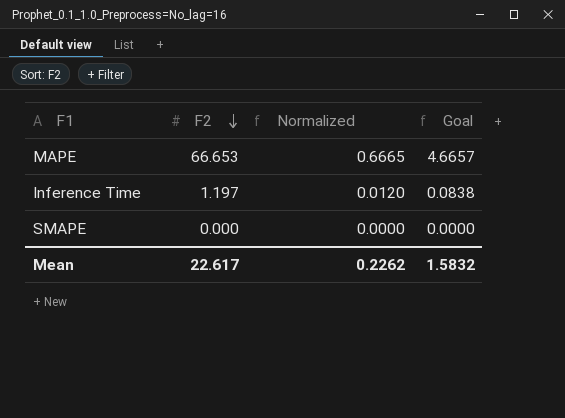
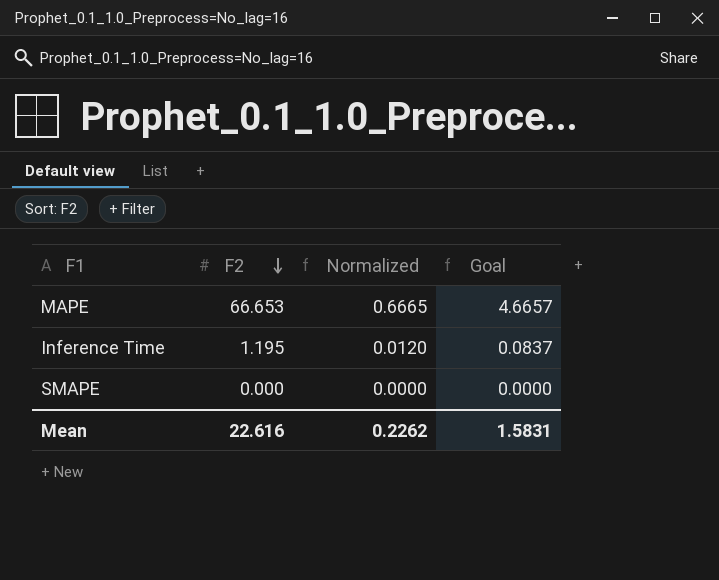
Inference Time | F2: 1.197 -> 1.195
Inference Time | Goal: 0.0838 -> 0.0837
Mean | F2: 22.617 -> 22.616
Mean | Goal: 1.5832 -> 1.5831

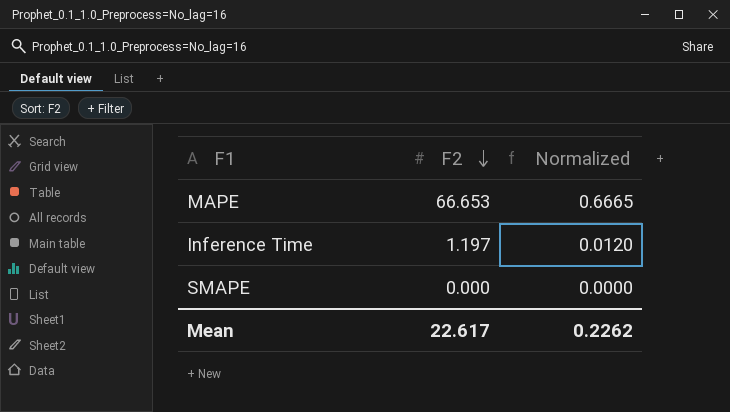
column Goal | formula: [F2] * 0.07 -> none
Inference Time | F2: 1.195 -> 1.197
Mean | F2: 22.616 -> 22.617

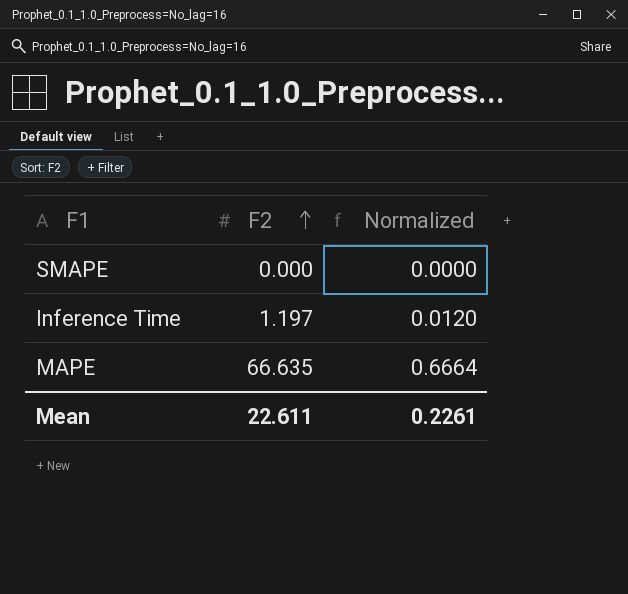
row order: F2 descending -> F2 ascending
MAPE | F2: 66.653 -> 66.635
MAPE | Normalized: 0.6665 -> 0.6664
Mean | F2: 22.617 -> 22.611
Mean | Normalized: 0.2262 -> 0.2261

